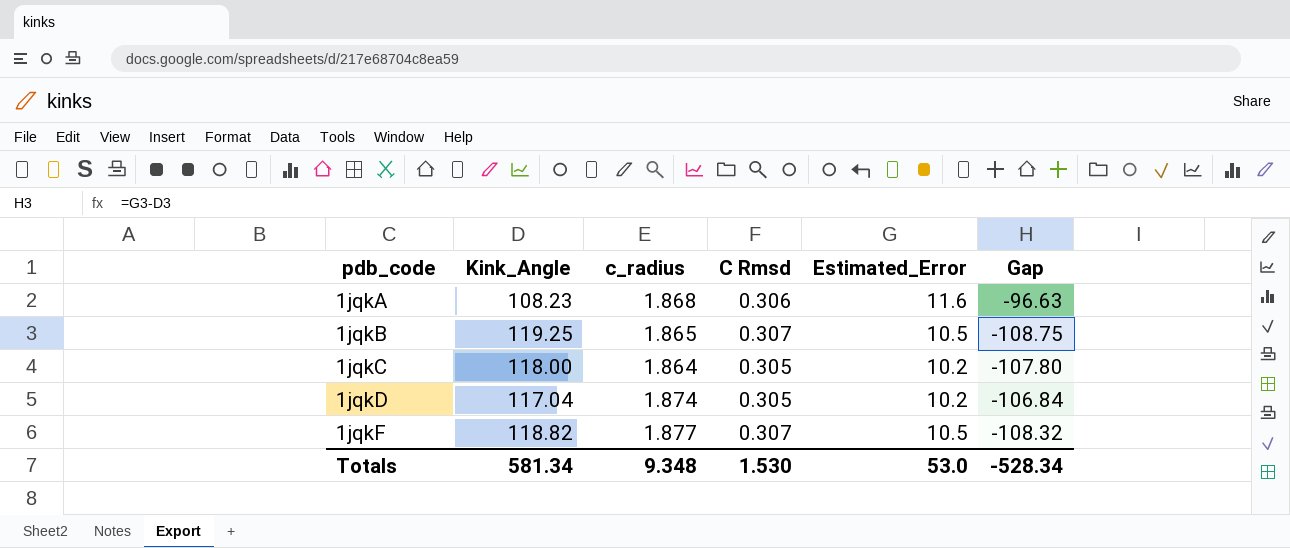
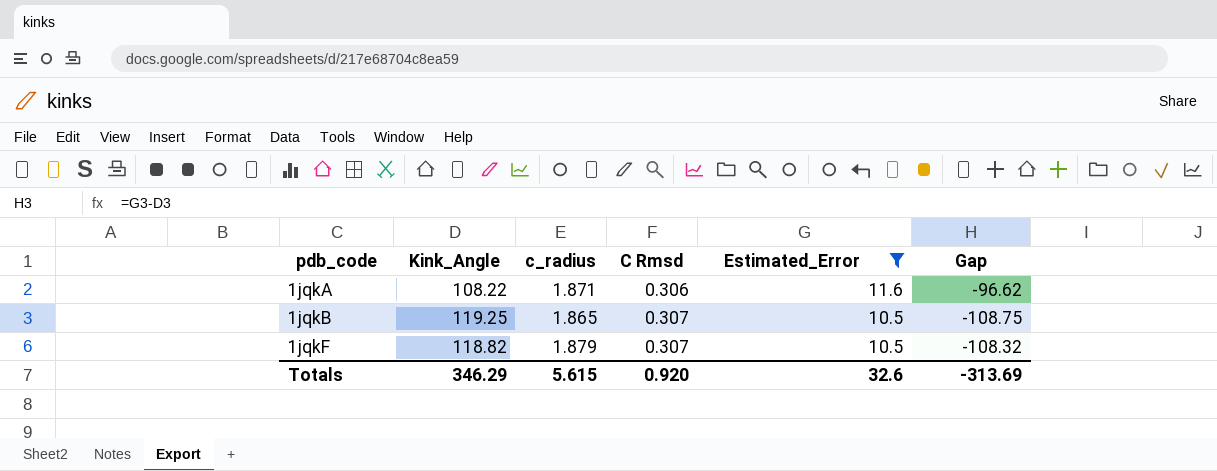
filter: none -> Estimated_Error != 10.2
1jqkA | Kink_Angle: 108.23 -> 108.22
1jqkA | c_radius: 1.868 -> 1.871
1jqkA | Gap: -96.63 -> -96.62
1jqkF | c_radius: 1.877 -> 1.879
Totals | Kink_Angle: 581.34 -> 346.29
Totals | c_radius: 9.348 -> 5.615
Totals | C Rmsd: 1.530 -> 0.920
Totals | Estimated_Error: 53.0 -> 32.6
Totals | Gap: -528.34 -> -313.69

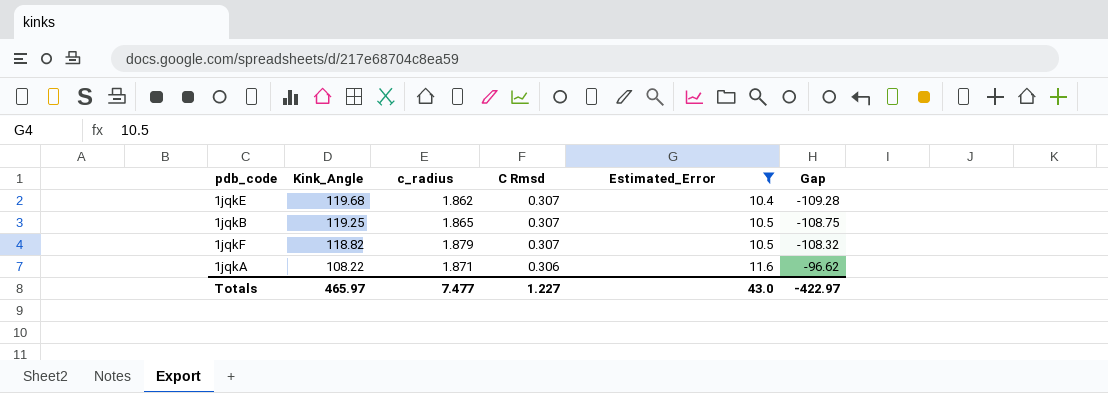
row order: pdb_code ascending -> Kink_Angle descending
row 1jqkE: none -> 119.68 | 1.862 | 0.307 | 10.4 | -109.28
Totals | Kink_Angle: 346.29 -> 465.97
Totals | c_radius: 5.615 -> 7.477
Totals | C Rmsd: 0.920 -> 1.227
Totals | Estimated_Error: 32.6 -> 43.0
Totals | Gap: -313.69 -> -422.97

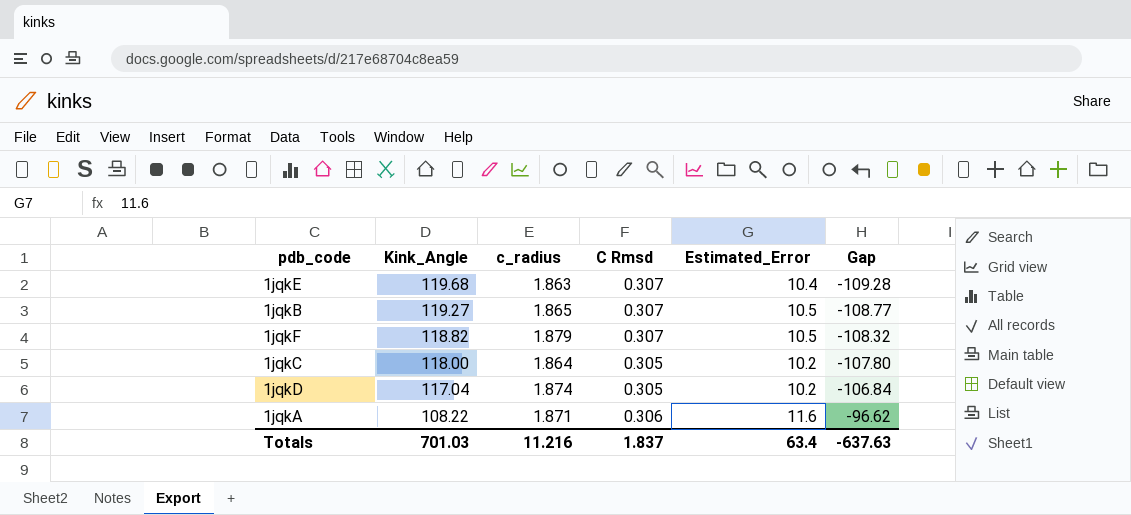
filter: Estimated_Error != 10.2 -> none
1jqkE | c_radius: 1.862 -> 1.863
1jqkB | Kink_Angle: 119.25 -> 119.27
1jqkB | Gap: -108.75 -> -108.77
Totals | Kink_Angle: 465.97 -> 701.03
Totals | c_radius: 7.477 -> 11.216
Totals | C Rmsd: 1.227 -> 1.837
Totals | Estimated_Error: 43.0 -> 63.4
Totals | Gap: -422.97 -> -637.63

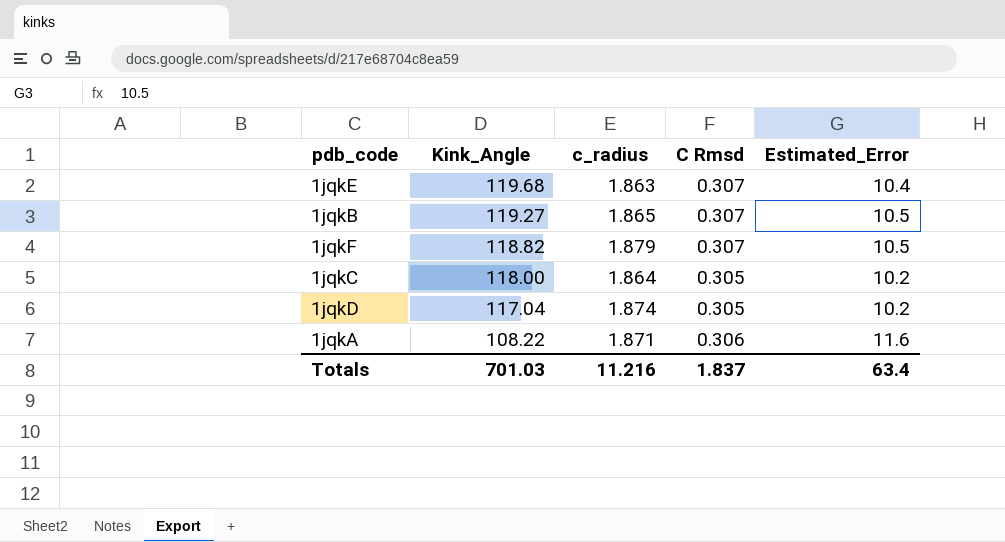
column Gap | formula: [Estimated_Error] - [Kink_Angle] -> none

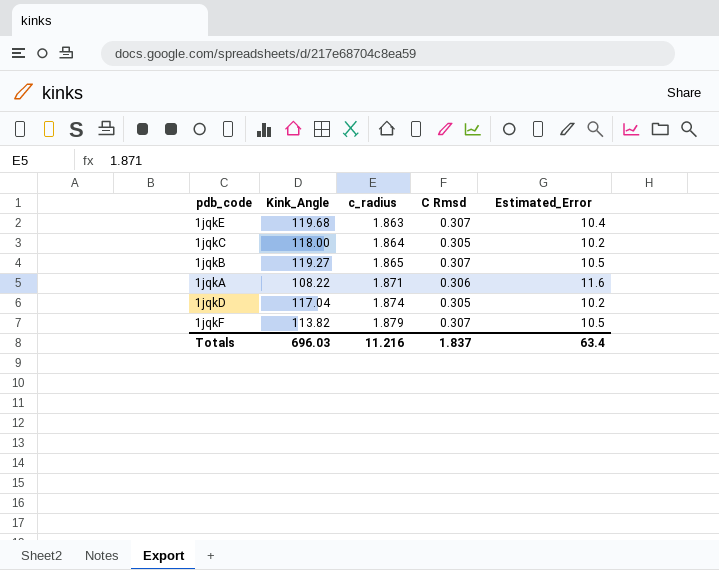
row order: Kink_Angle descending -> c_radius ascending
1jqkF | Kink_Angle: 118.82 -> 113.82
Totals | Kink_Angle: 701.03 -> 696.03

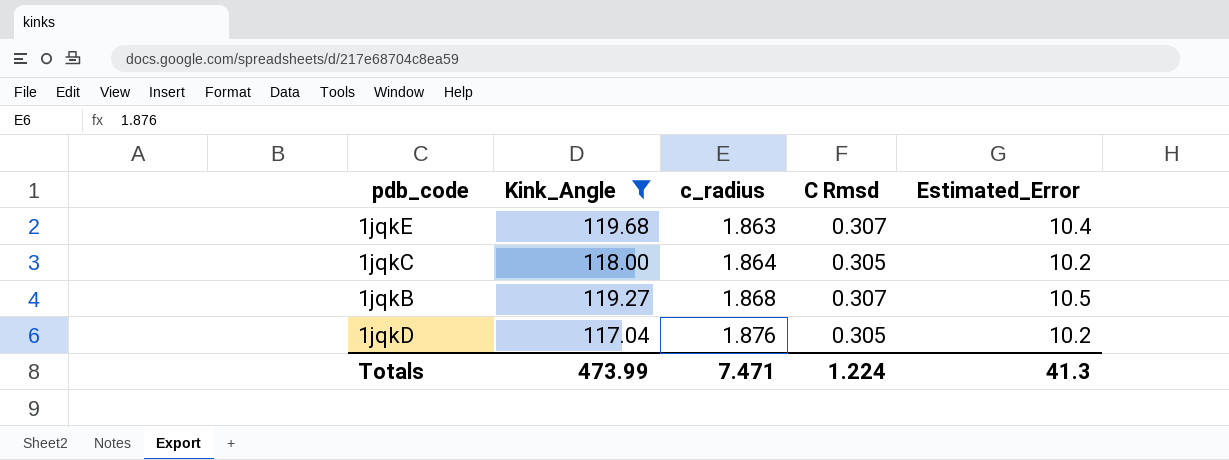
filter: none -> Kink_Angle >= 117.04
1jqkB | c_radius: 1.865 -> 1.868
1jqkD | c_radius: 1.874 -> 1.876
Totals | Kink_Angle: 696.03 -> 473.99
Totals | c_radius: 11.216 -> 7.471
Totals | C Rmsd: 1.837 -> 1.224
Totals | Estimated_Error: 63.4 -> 41.3

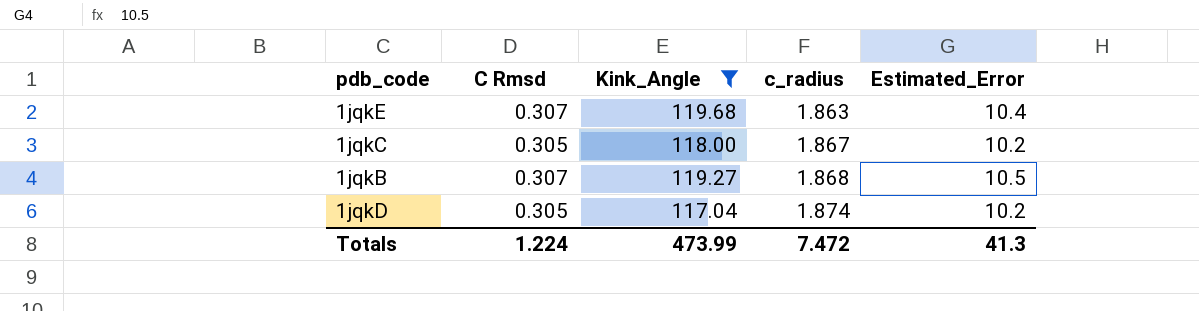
column C Rmsd | position: 4 -> 2
1jqkC | c_radius: 1.864 -> 1.867
1jqkD | c_radius: 1.876 -> 1.874
Totals | c_radius: 7.471 -> 7.472

